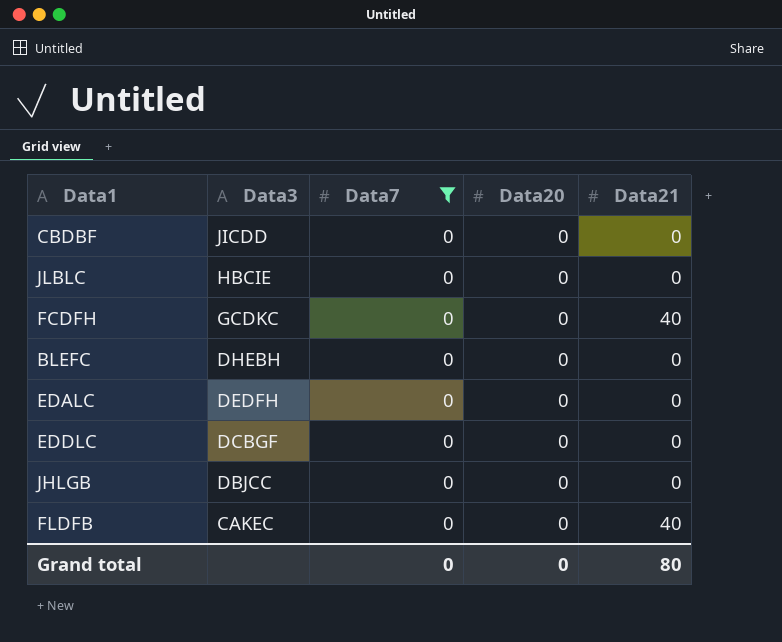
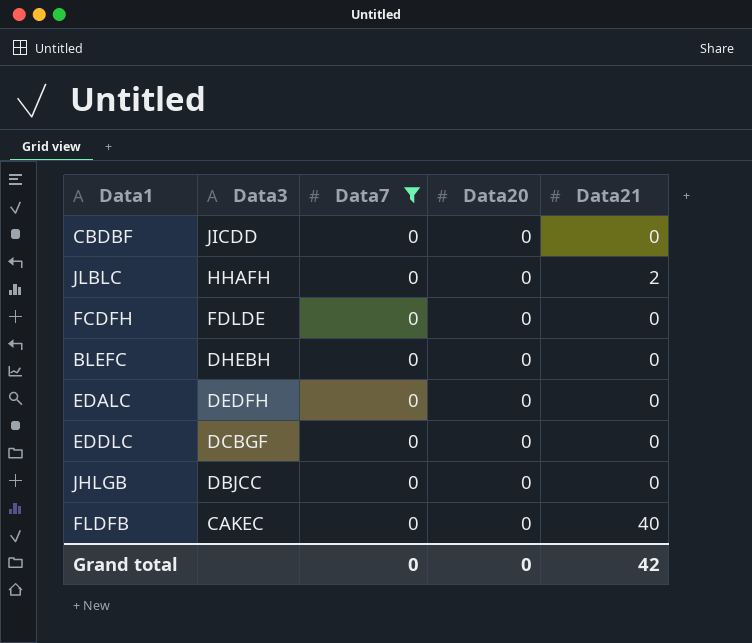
JLBLC | Data3: HBCIE -> HHAFH
JLBLC | Data21: 0 -> 2
FCDFH | Data3: GCDKC -> FDLDE
FCDFH | Data21: 40 -> 0
Grand total | Data21: 80 -> 42

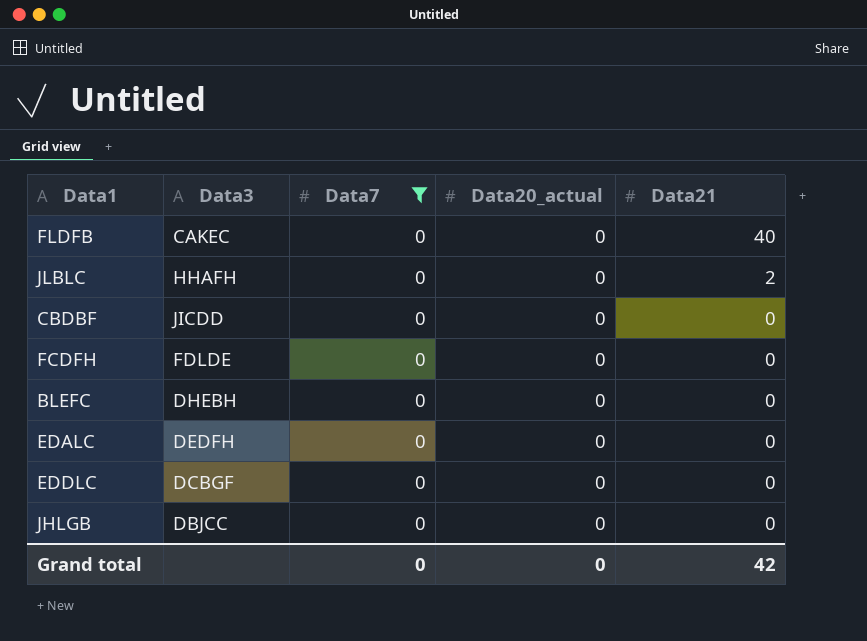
row order: Data3 descending -> Data21 descending
column name: Data20 -> Data20_actual

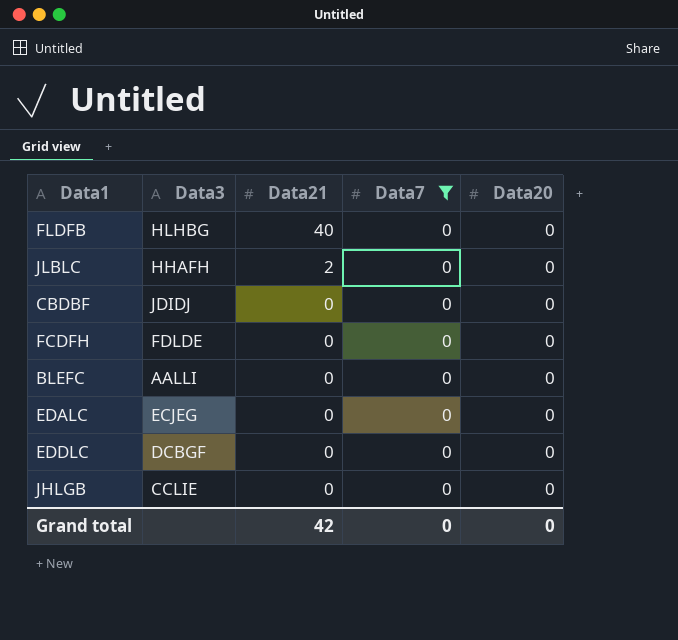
column Data21 | position: 5 -> 3
column name: Data20_actual -> Data20
FLDFB | Data3: CAKEC -> HLHBG
CBDBF | Data3: JICDD -> JDIDJ
BLEFC | Data3: DHEBH -> AALLI
EDALC | Data3: DEDFH -> ECJEG
JHLGB | Data3: DBJCC -> CCLIE

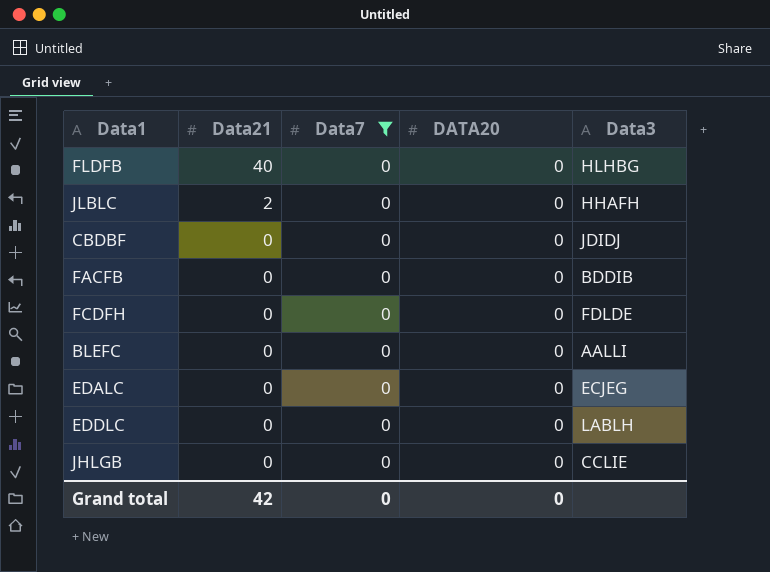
column name: Data20 -> DATA20
column Data3 | position: 2 -> 5
row FACFB: none -> 0 | 0 | 0 | BDDIB
EDDLC | Data3: DCBGF -> LABLH

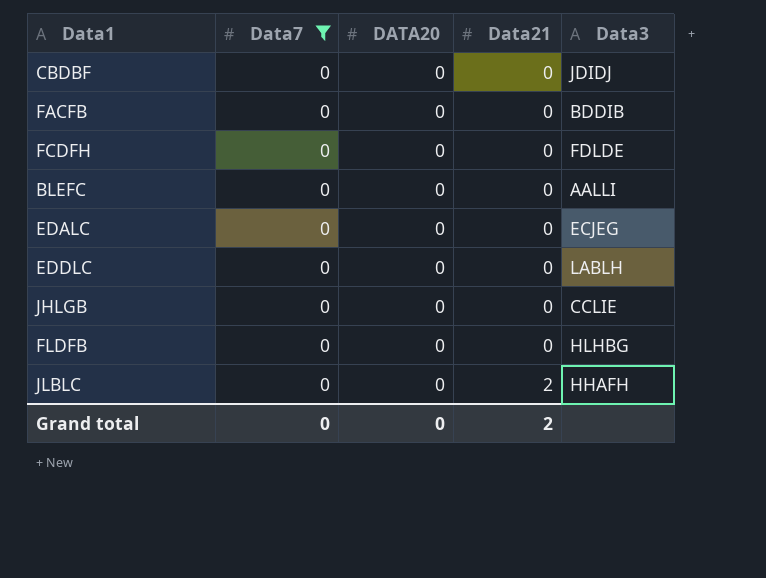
row order: Data21 descending -> Data21 ascending
column Data21 | position: 2 -> 4
FLDFB | Data21: 40 -> 0
Grand total | Data21: 42 -> 2

